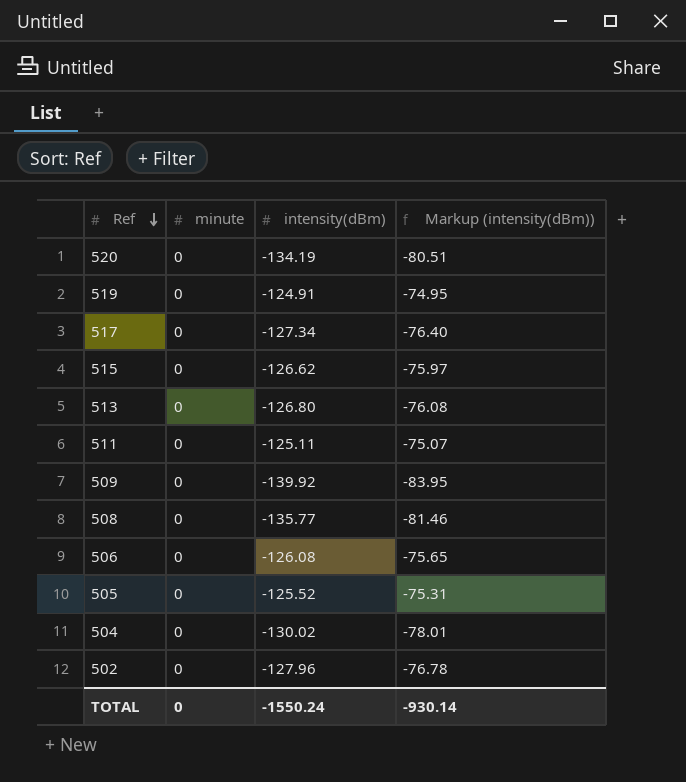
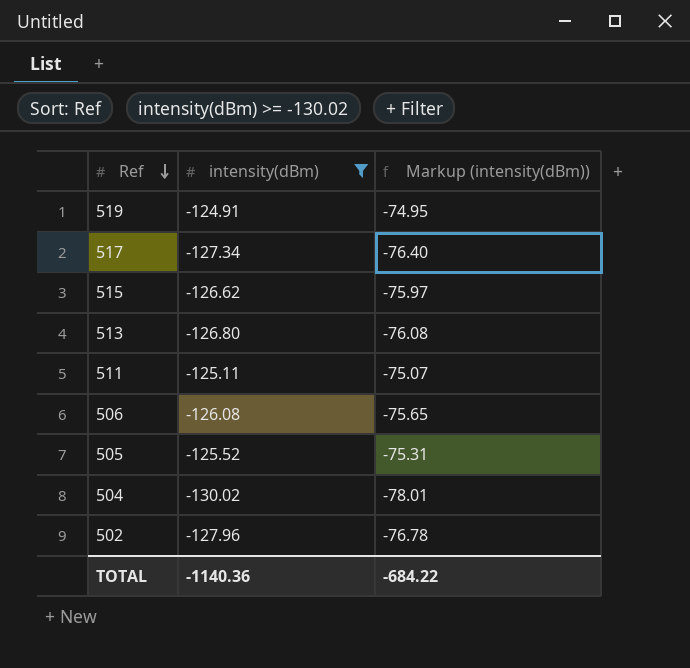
filter: none -> intensity(dBm) >= -130.02
column minute | position: 2 -> none
TOTAL | intensity(dBm): -1550.24 -> -1140.36
TOTAL | Markup (intensity(dBm)): -930.14 -> -684.22

